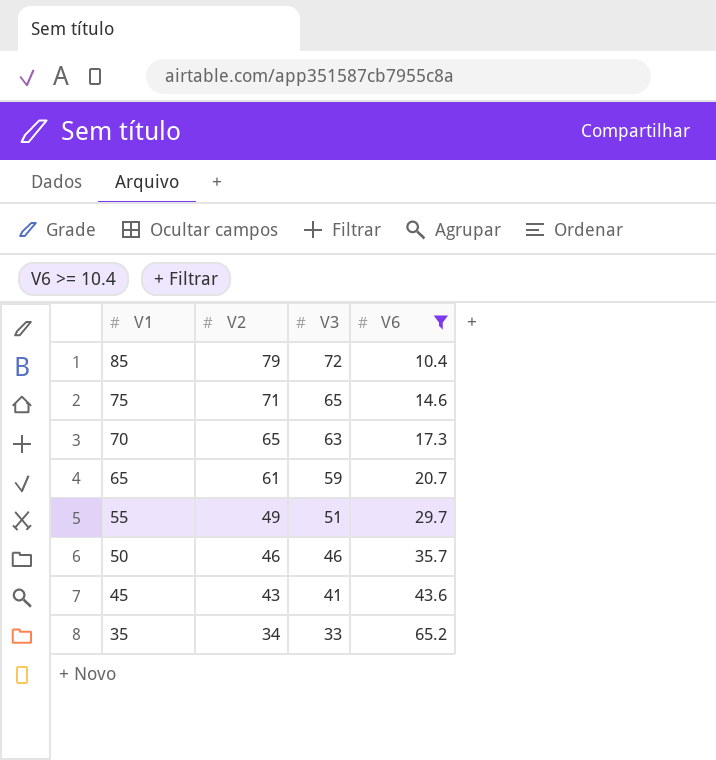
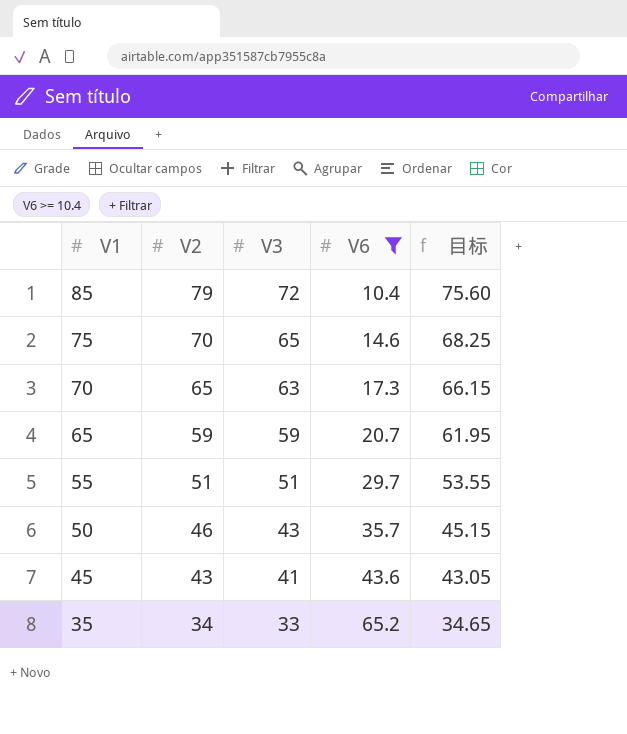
column 目标 | formula: none -> [V3] * 1.05
75 | V2: 71 -> 70
65 | V2: 61 -> 59
55 | V2: 49 -> 51
50 | V3: 46 -> 43

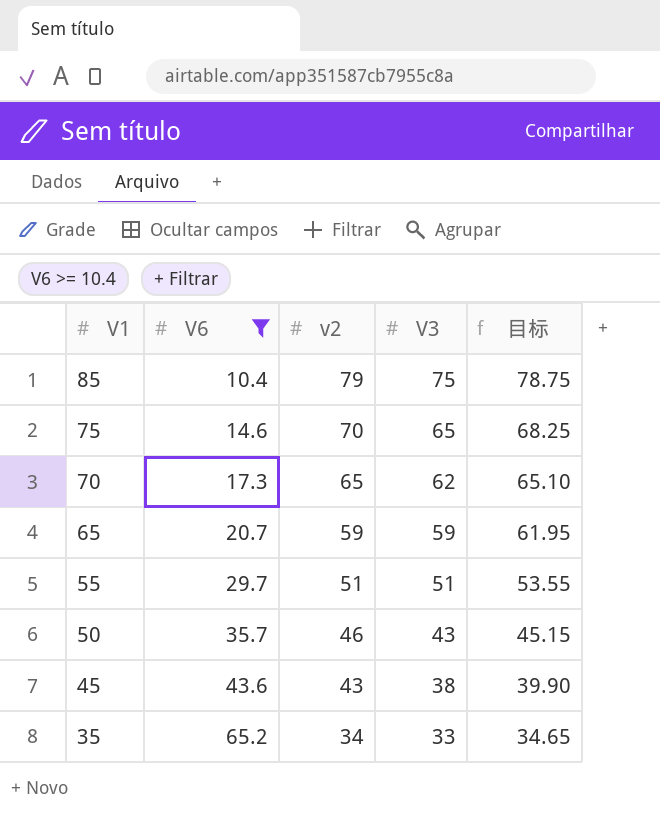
column V6 | position: 4 -> 2
column name: V2 -> v2
85 | V3: 72 -> 75
85 | 目标: 75.60 -> 78.75
70 | V3: 63 -> 62
70 | 目标: 66.15 -> 65.10
45 | V3: 41 -> 38
45 | 目标: 43.05 -> 39.90

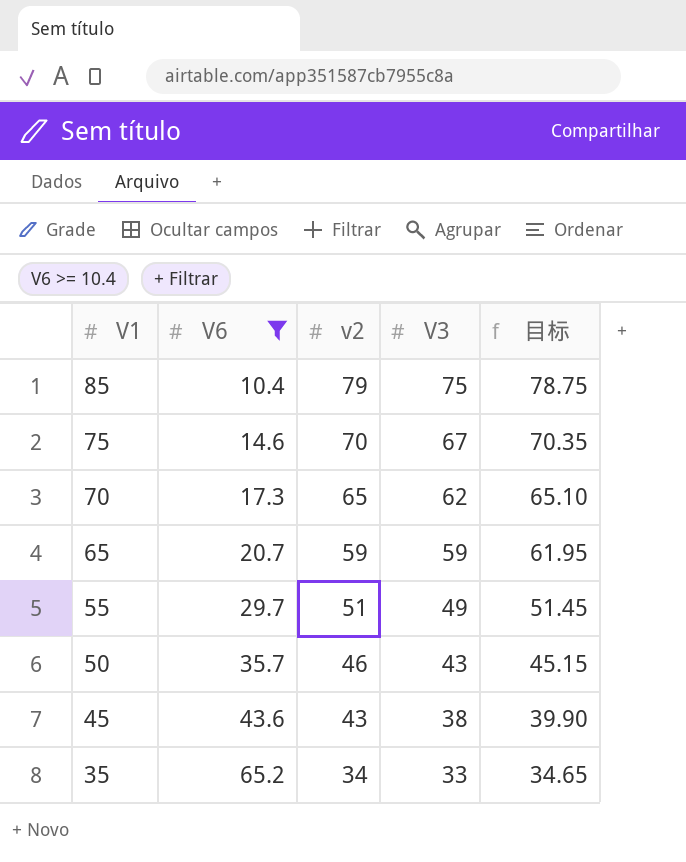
75 | V3: 65 -> 67
75 | 目标: 68.25 -> 70.35
55 | V3: 51 -> 49
55 | 目标: 53.55 -> 51.45

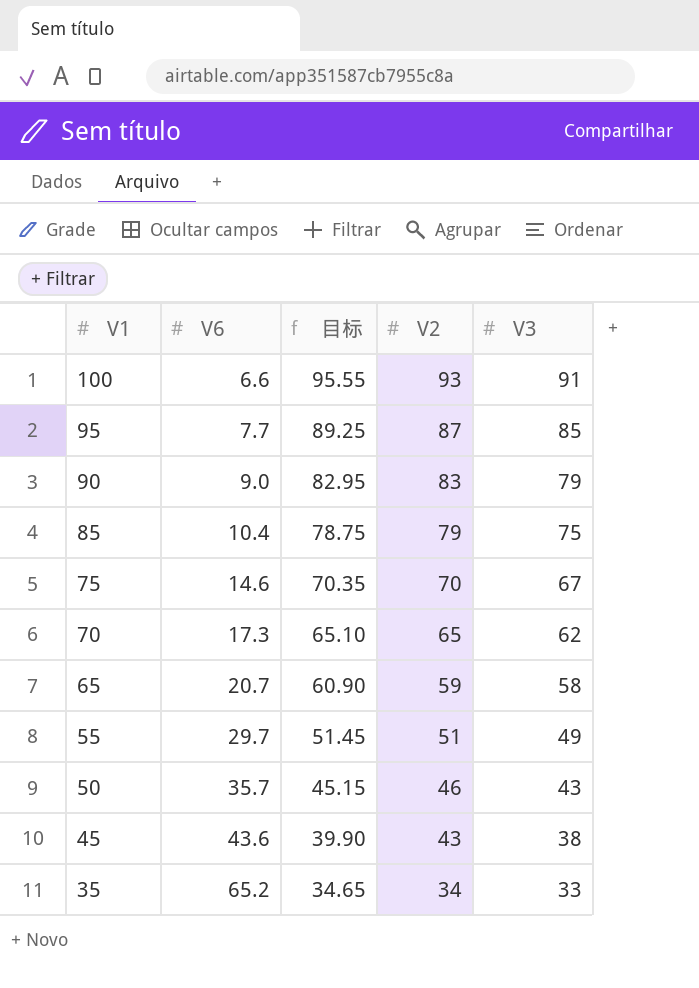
filter: V6 >= 10.4 -> none
column 目标 | position: 5 -> 3
column name: v2 -> V2
65 | 目标: 61.95 -> 60.90
65 | V3: 59 -> 58

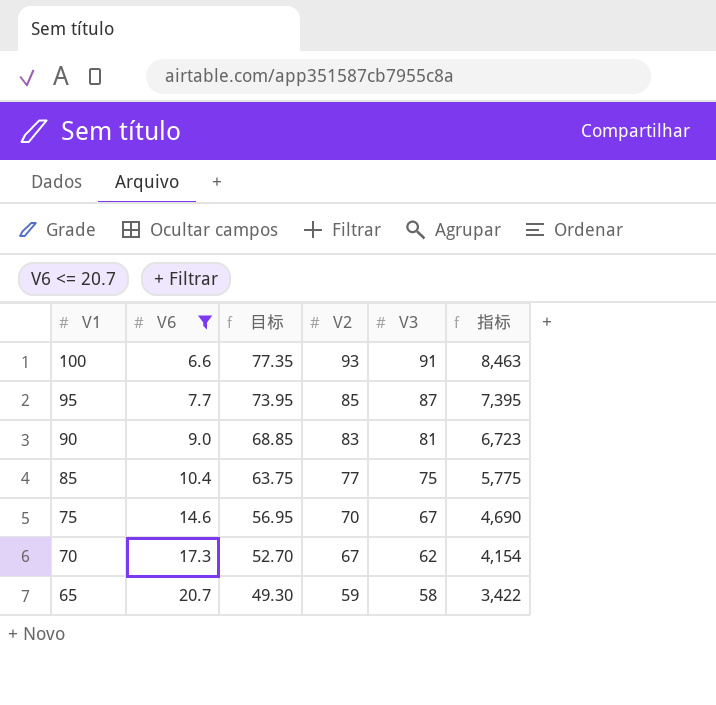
filter: none -> V6 <= 20.7
column 目标 | formula: [V3] * 1.05 -> [V3] * 0.85
column 指标 | formula: none -> [V2] * [V3]
95 | V2: 87 -> 85
95 | V3: 85 -> 87
90 | V3: 79 -> 81
85 | V2: 79 -> 77
70 | V2: 65 -> 67

